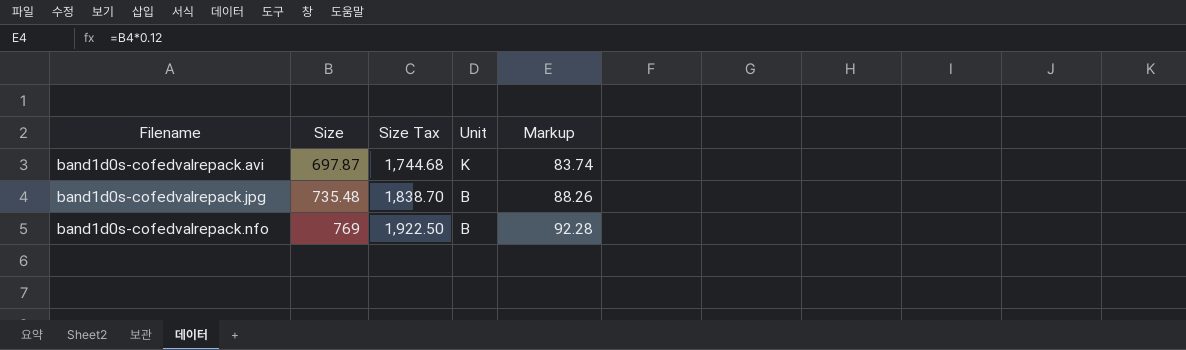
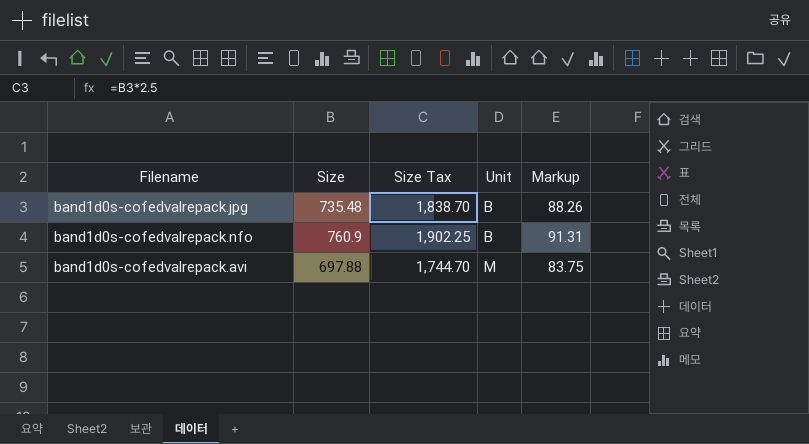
row order: Filename ascending -> Unit ascending
band1d0s-cofedvalrepack.nfo | Size: 769 -> 760.9
band1d0s-cofedvalrepack.nfo | Size Tax: 1,922.50 -> 1,902.25
band1d0s-cofedvalrepack.nfo | Markup: 92.28 -> 91.31
band1d0s-cofedvalrepack.avi | Size: 697.87 -> 697.88
band1d0s-cofedvalrepack.avi | Size Tax: 1,744.68 -> 1,744.70
band1d0s-cofedvalrepack.avi | Unit: K -> M
band1d0s-cofedvalrepack.avi | Markup: 83.74 -> 83.75

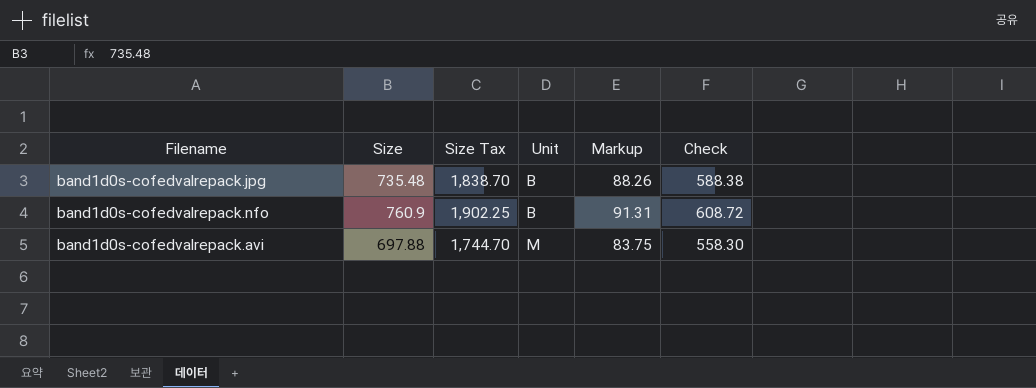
column Check | formula: none -> [Size] * 0.8

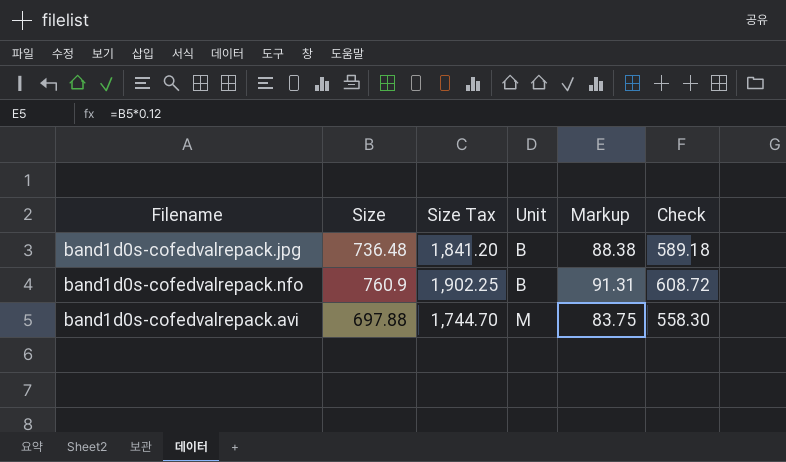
band1d0s-cofedvalrepack.jpg | Size: 735.48 -> 736.48
band1d0s-cofedvalrepack.jpg | Size Tax: 1,838.70 -> 1,841.20
band1d0s-cofedvalrepack.jpg | Markup: 88.26 -> 88.38
band1d0s-cofedvalrepack.jpg | Check: 588.38 -> 589.18

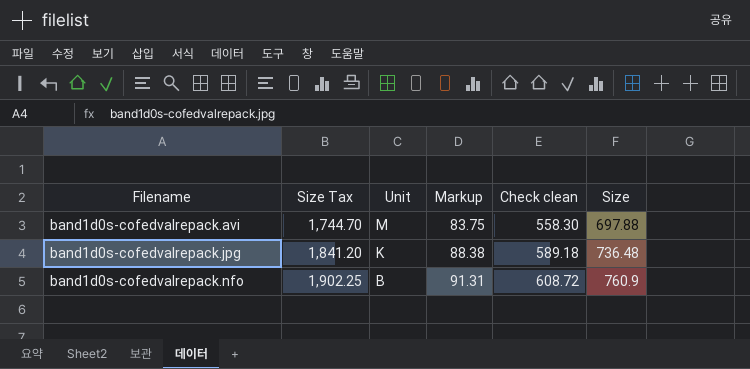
row order: Unit ascending -> Filename ascending
column name: Check -> Check clean
column Size | position: 2 -> 6
band1d0s-cofedvalrepack.jpg | Unit: B -> K

